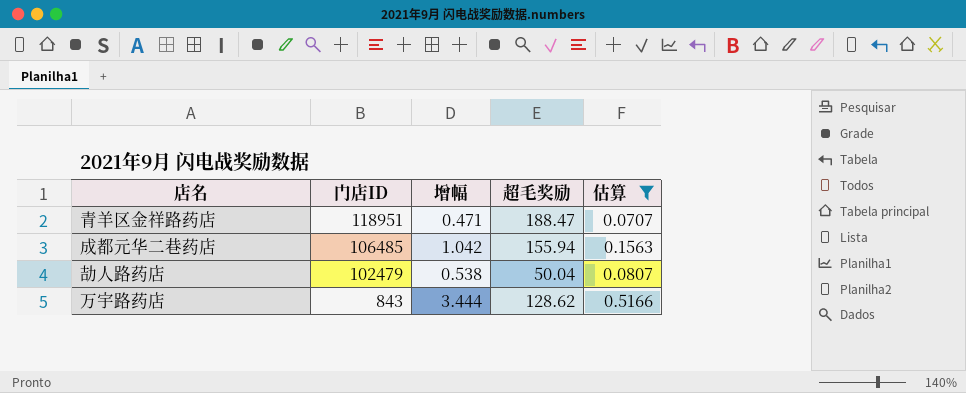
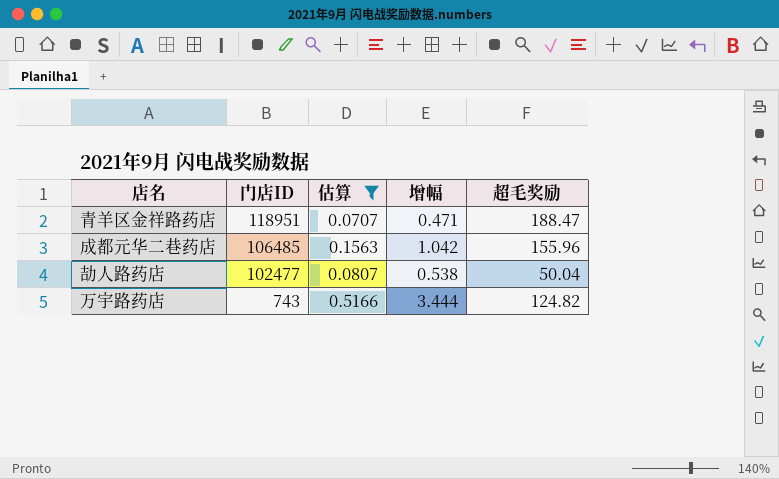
column 估算 | position: 5 -> 3
成都元华二巷药店 | 超毛奖励: 155.94 -> 155.96
劼人路药店 | 门店ID: 102479 -> 102477
万宇路药店 | 门店ID: 843 -> 743
万宇路药店 | 超毛奖励: 128.62 -> 124.82

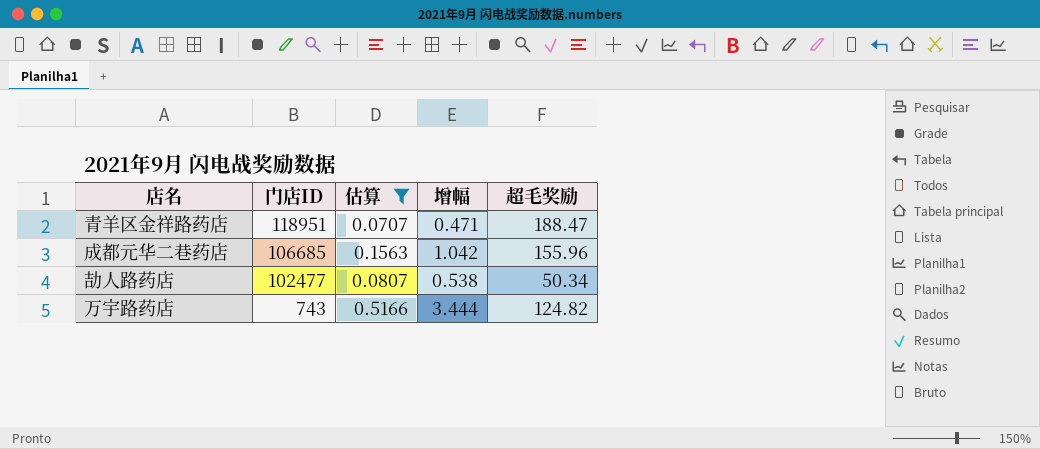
成都元华二巷药店 | 门店ID: 106485 -> 106685
劼人路药店 | 超毛奖励: 50.04 -> 50.34

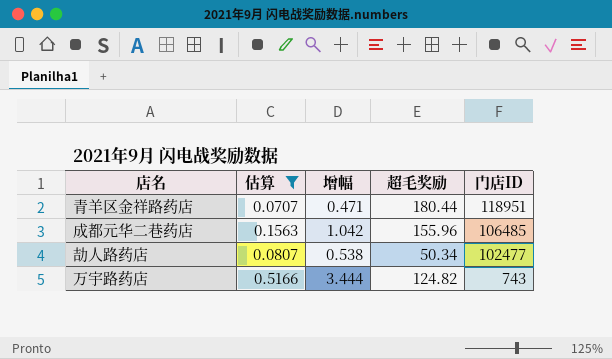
column 门店ID | position: 2 -> 5
青羊区金祥路药店 | 超毛奖励: 188.47 -> 180.44
成都元华二巷药店 | 门店ID: 106685 -> 106485

